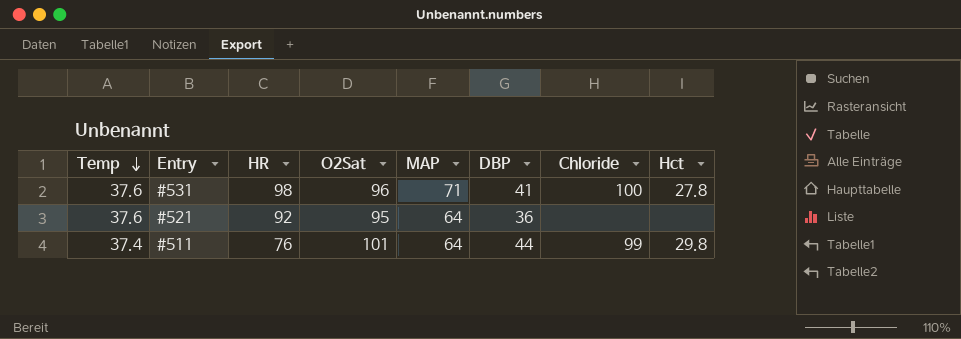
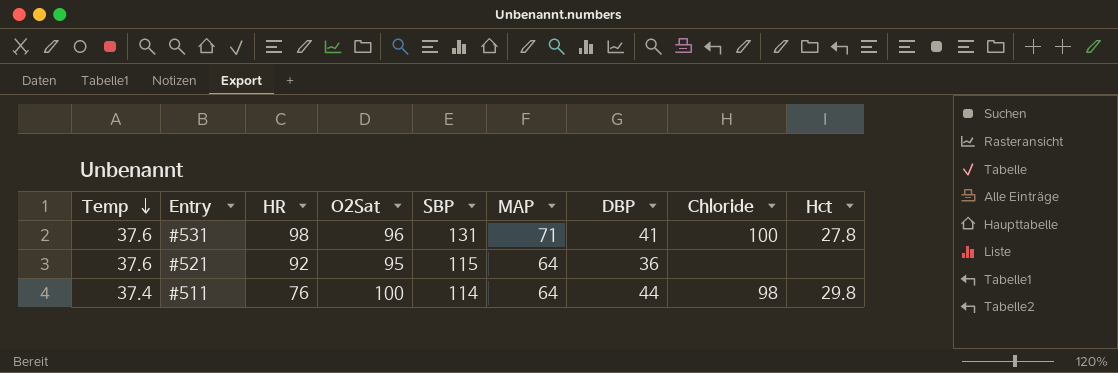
column SBP | position: none -> 5
#511 | O2Sat: 101 -> 100
#511 | Chloride: 99 -> 98

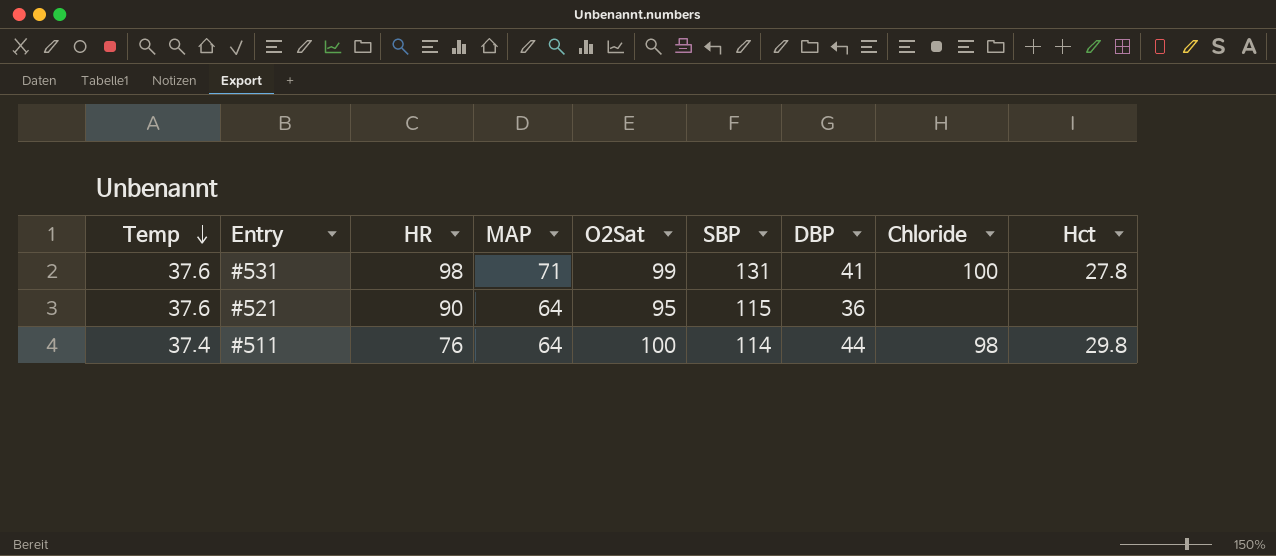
column MAP | position: 6 -> 4
#531 | O2Sat: 96 -> 99
#521 | HR: 92 -> 90

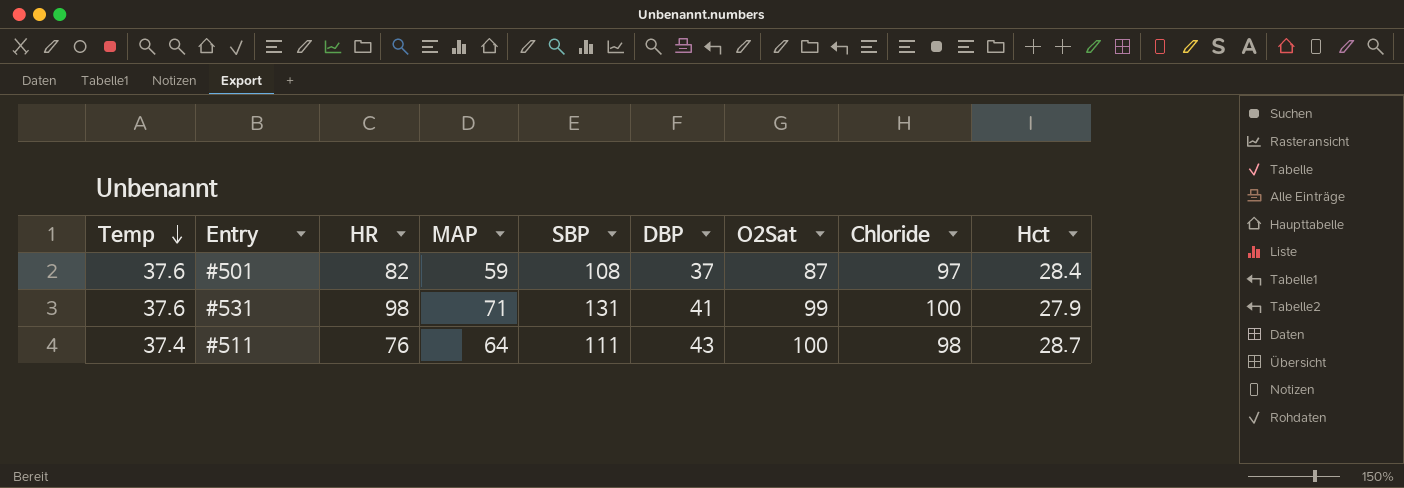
column O2Sat | position: 5 -> 7
row #521: 37.6 | 90 | 64 | 95 | 115 | 36 | none | none -> none
row #501: none -> 37.6 | 82 | 59 | 108 | 37 | 87 | 97 | 28.4
#531 | Hct: 27.8 -> 27.9
#511 | SBP: 114 -> 111
#511 | DBP: 44 -> 43
#511 | Hct: 29.8 -> 28.7

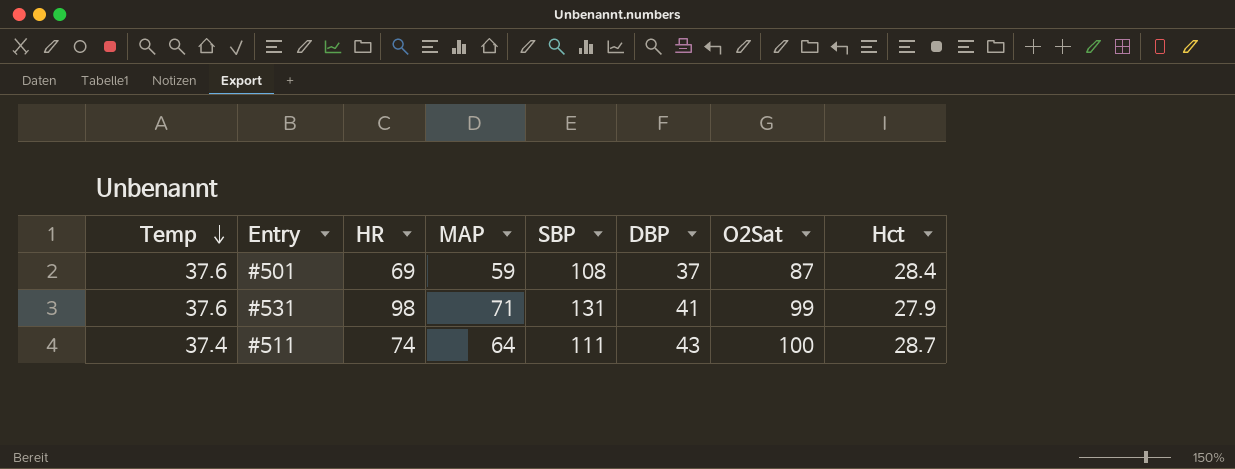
column Chloride | position: 8 -> none
#501 | HR: 82 -> 69
#511 | HR: 76 -> 74

